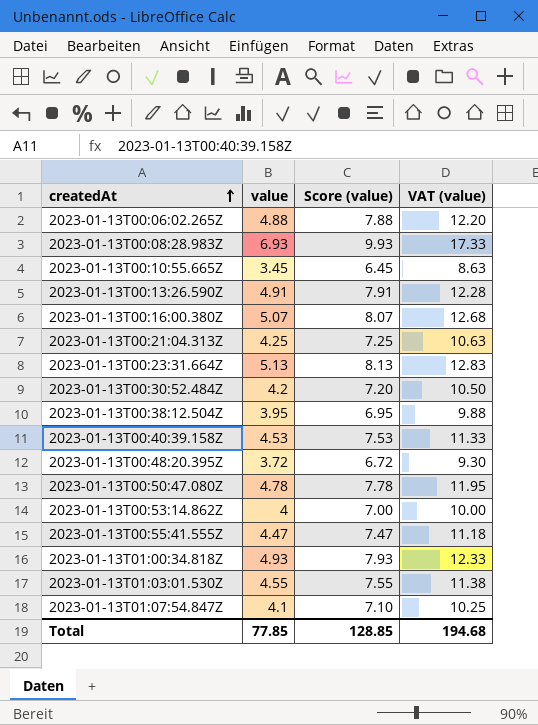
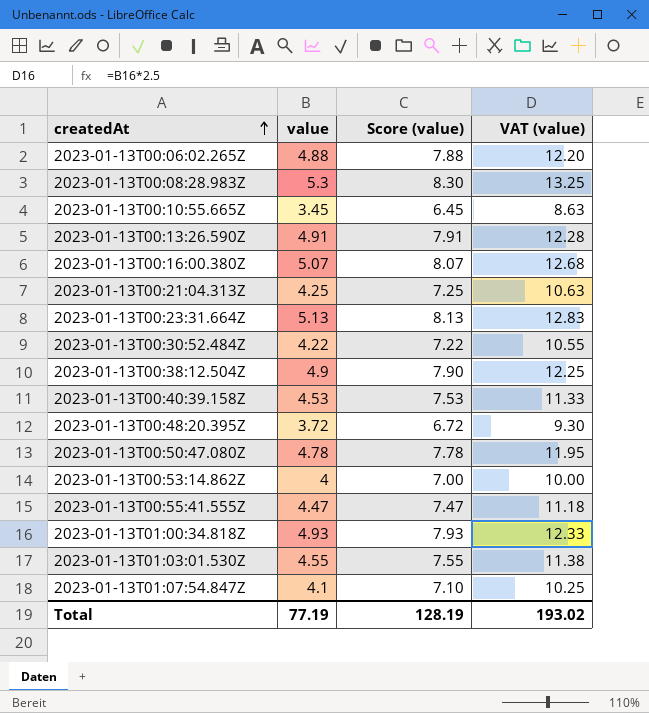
2023-01-13T00:08:28.983Z | value: 6.93 -> 5.3
2023-01-13T00:08:28.983Z | Score (value): 9.93 -> 8.30
2023-01-13T00:08:28.983Z | VAT (value): 17.33 -> 13.25
2023-01-13T00:30:52.484Z | value: 4.2 -> 4.22
2023-01-13T00:30:52.484Z | Score (value): 7.20 -> 7.22
2023-01-13T00:30:52.484Z | VAT (value): 10.50 -> 10.55
2023-01-13T00:38:12.504Z | value: 3.95 -> 4.9
2023-01-13T00:38:12.504Z | Score (value): 6.95 -> 7.90
2023-01-13T00:38:12.504Z | VAT (value): 9.88 -> 12.25
Total | value: 77.85 -> 77.19
Total | Score (value): 128.85 -> 128.19
Total | VAT (value): 194.68 -> 193.02

